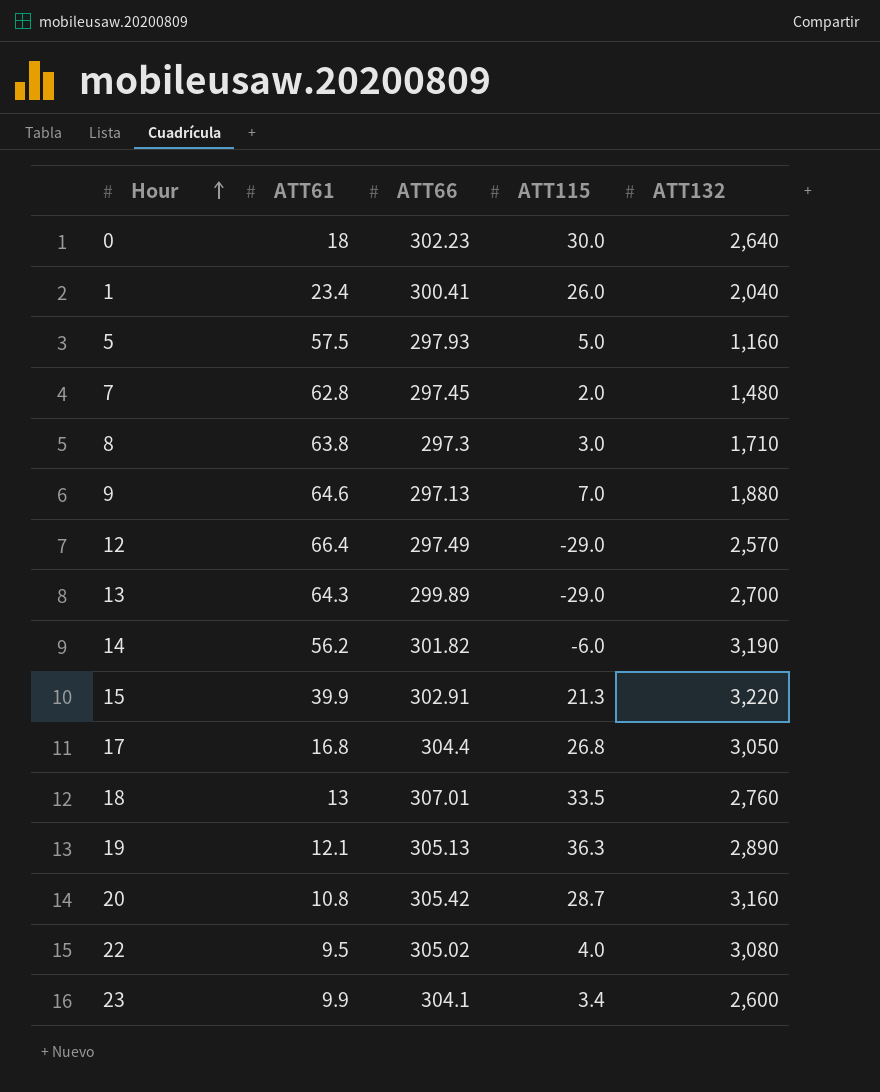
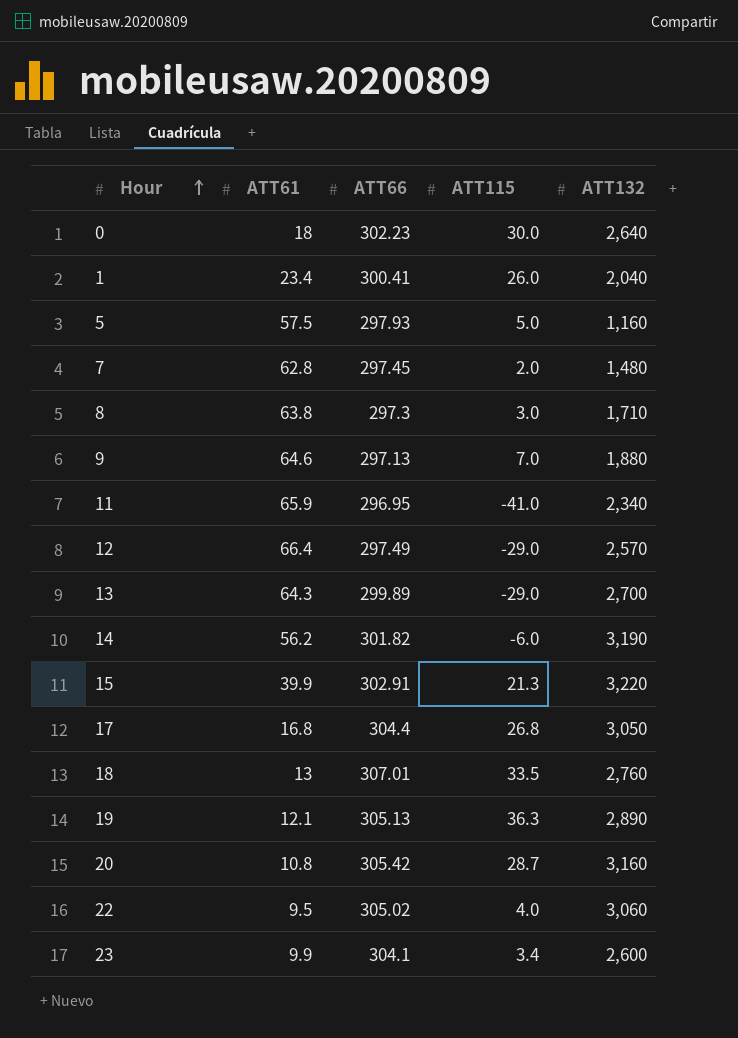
row 11: none -> 65.9 | 296.95 | -41.0 | 2,340
22 | ATT132: 3,080 -> 3,060

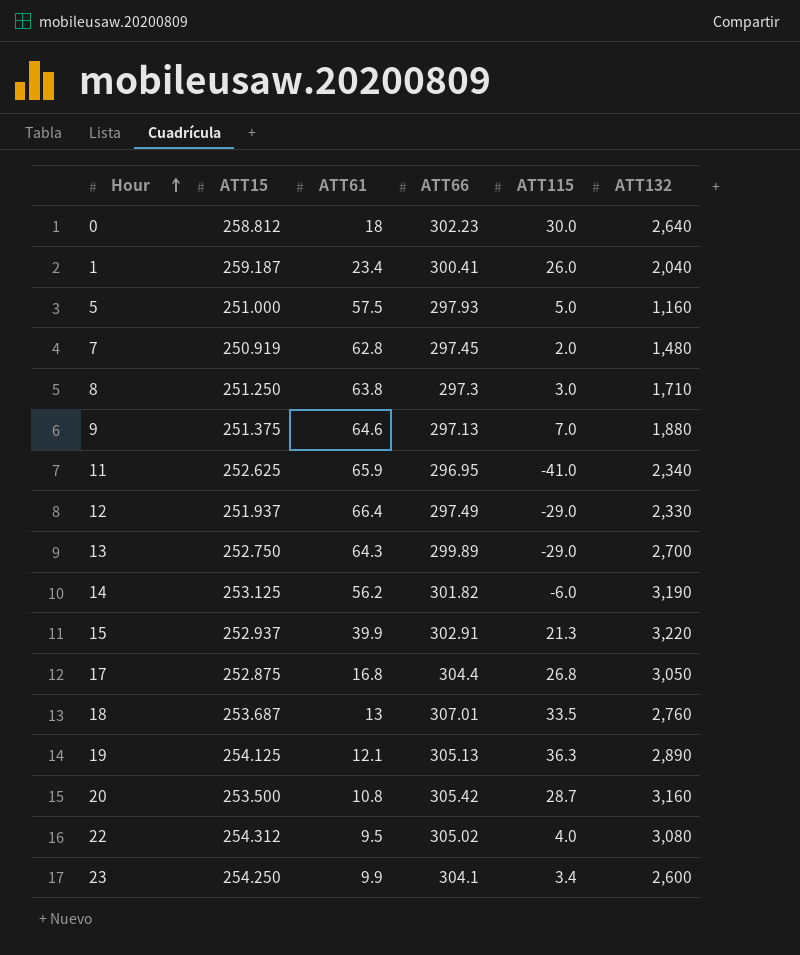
column ATT15 | position: none -> 2
12 | ATT132: 2,570 -> 2,330
22 | ATT132: 3,060 -> 3,080

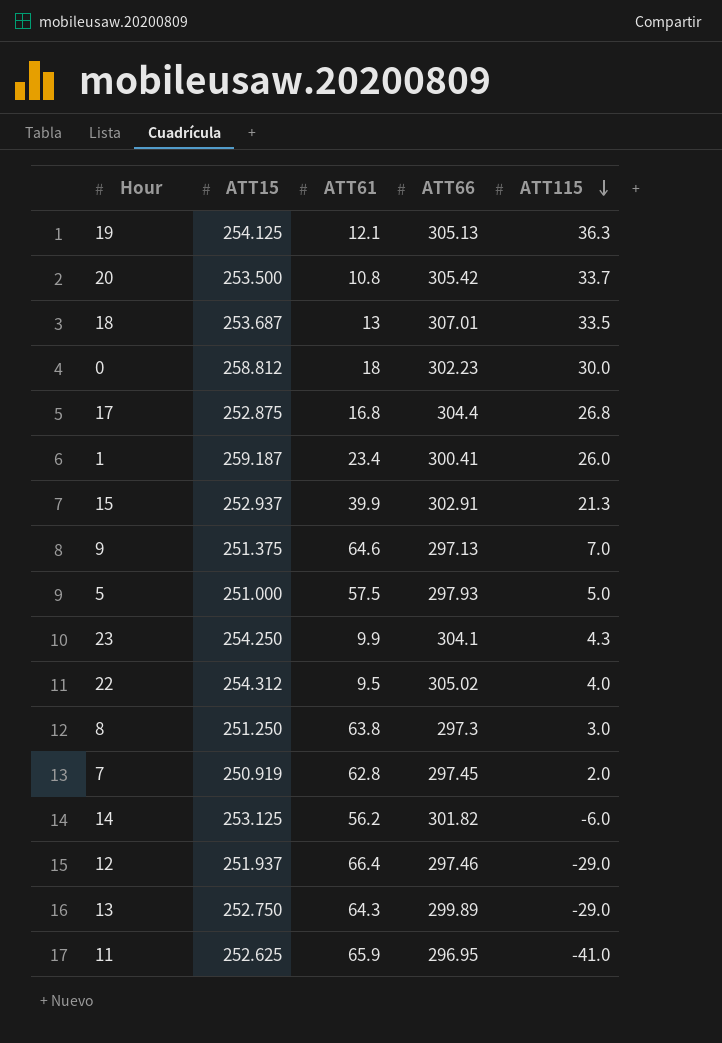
row order: Hour ascending -> ATT115 descending
column ATT132 | position: 6 -> none
20 | ATT115: 28.7 -> 33.7
23 | ATT115: 3.4 -> 4.3
12 | ATT66: 297.49 -> 297.46

